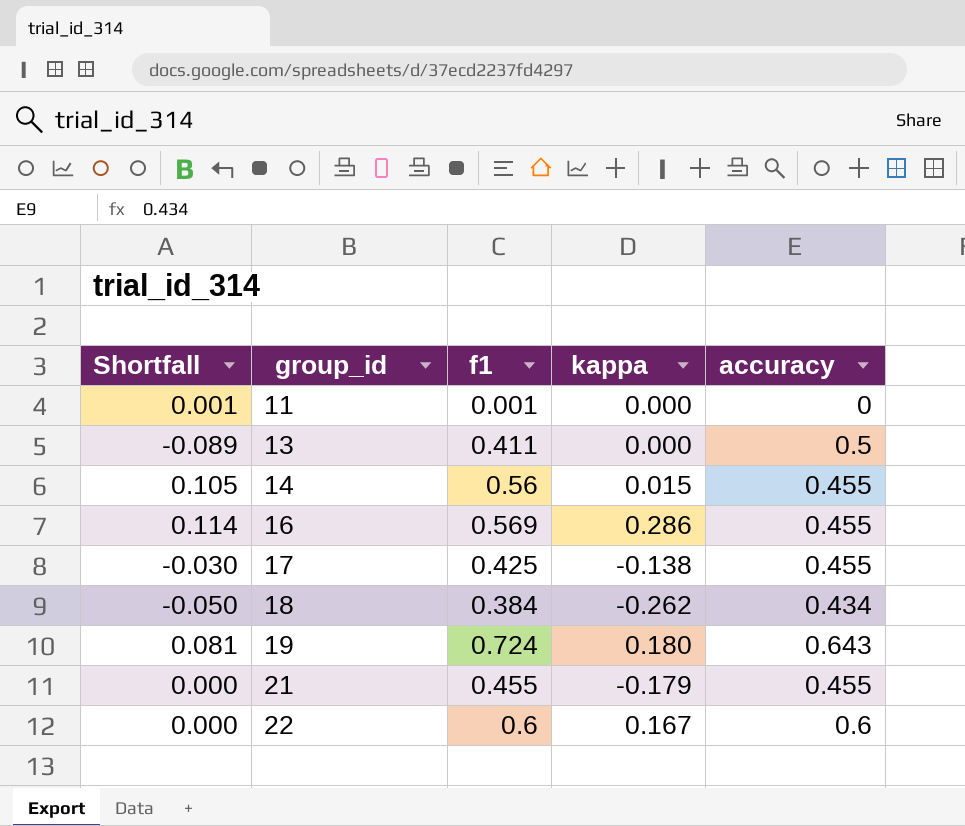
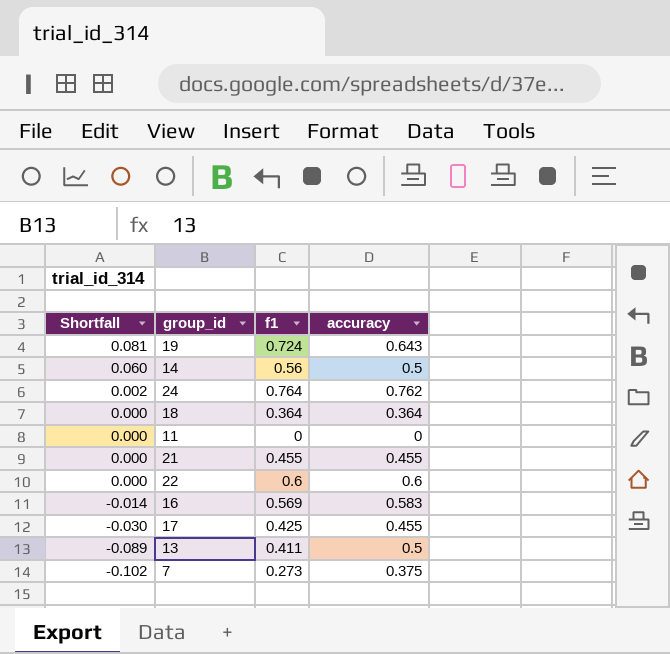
row order: group_id ascending -> Shortfall descending
column kappa | position: 4 -> none
14 | Shortfall: 0.105 -> 0.060
14 | accuracy: 0.455 -> 0.5
row 24: none -> 0.002 | 0.764 | 0.762
18 | Shortfall: -0.050 -> 0.000
18 | f1: 0.384 -> 0.364
18 | accuracy: 0.434 -> 0.364
11 | Shortfall: 0.001 -> 0.000
11 | f1: 0.001 -> 0
16 | Shortfall: 0.114 -> -0.014
16 | accuracy: 0.455 -> 0.583
row 7: none -> -0.102 | 0.273 | 0.375

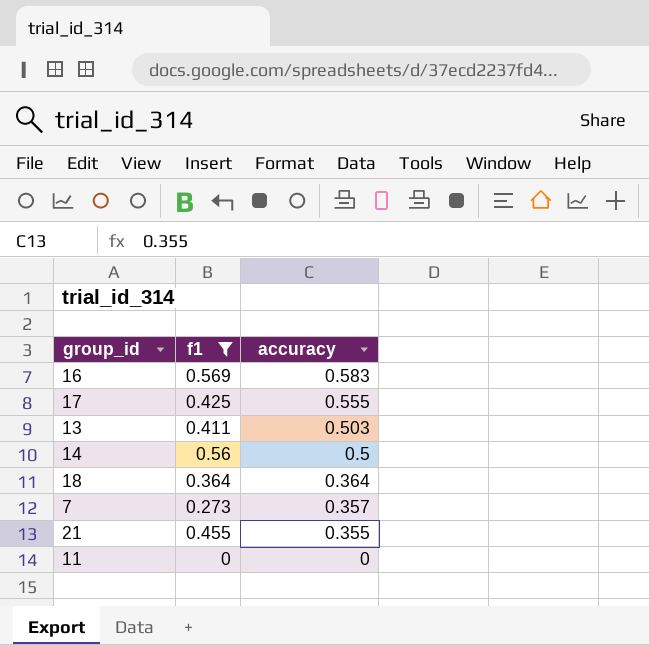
filter: none -> f1 <= 0.569
row order: Shortfall descending -> accuracy descending
column Shortfall | formula: [f1] - [accuracy] -> none
17 | accuracy: 0.455 -> 0.555
13 | accuracy: 0.5 -> 0.503
7 | accuracy: 0.375 -> 0.357
21 | accuracy: 0.455 -> 0.355

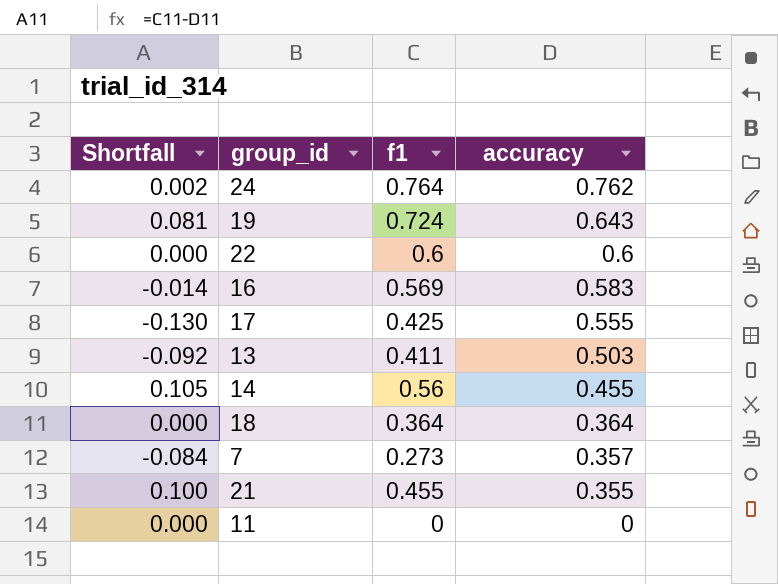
filter: f1 <= 0.569 -> none
column Shortfall | formula: none -> [f1] - [accuracy]
14 | accuracy: 0.5 -> 0.455

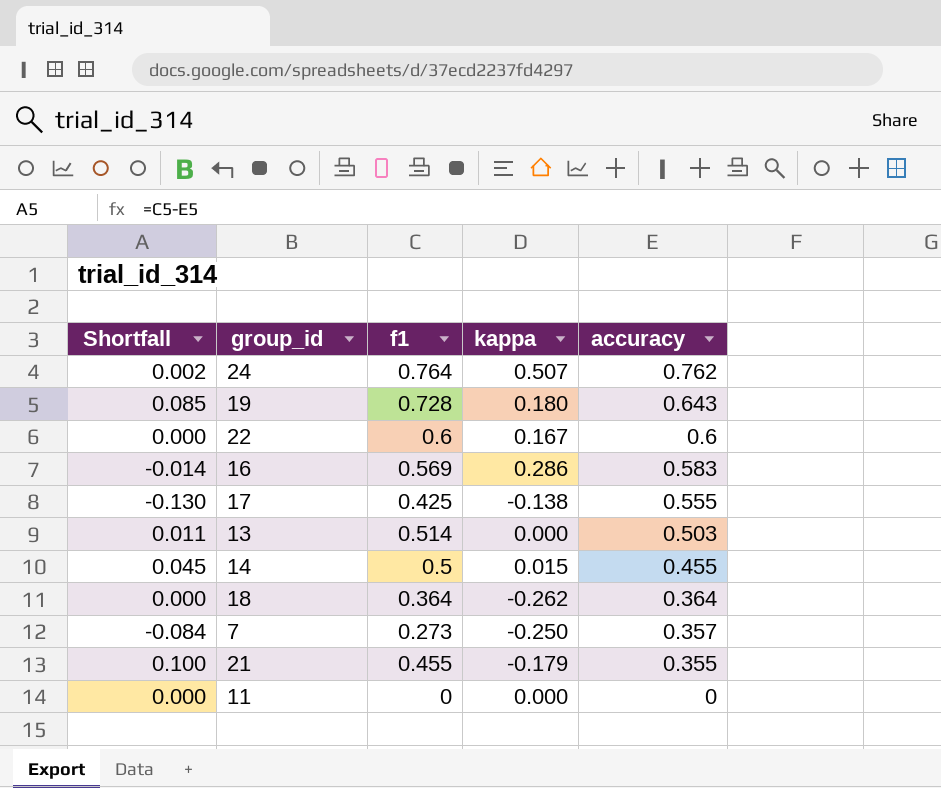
column kappa | position: none -> 4
19 | Shortfall: 0.081 -> 0.085
19 | f1: 0.724 -> 0.728
13 | Shortfall: -0.092 -> 0.011
13 | f1: 0.411 -> 0.514
14 | Shortfall: 0.105 -> 0.045
14 | f1: 0.56 -> 0.5

